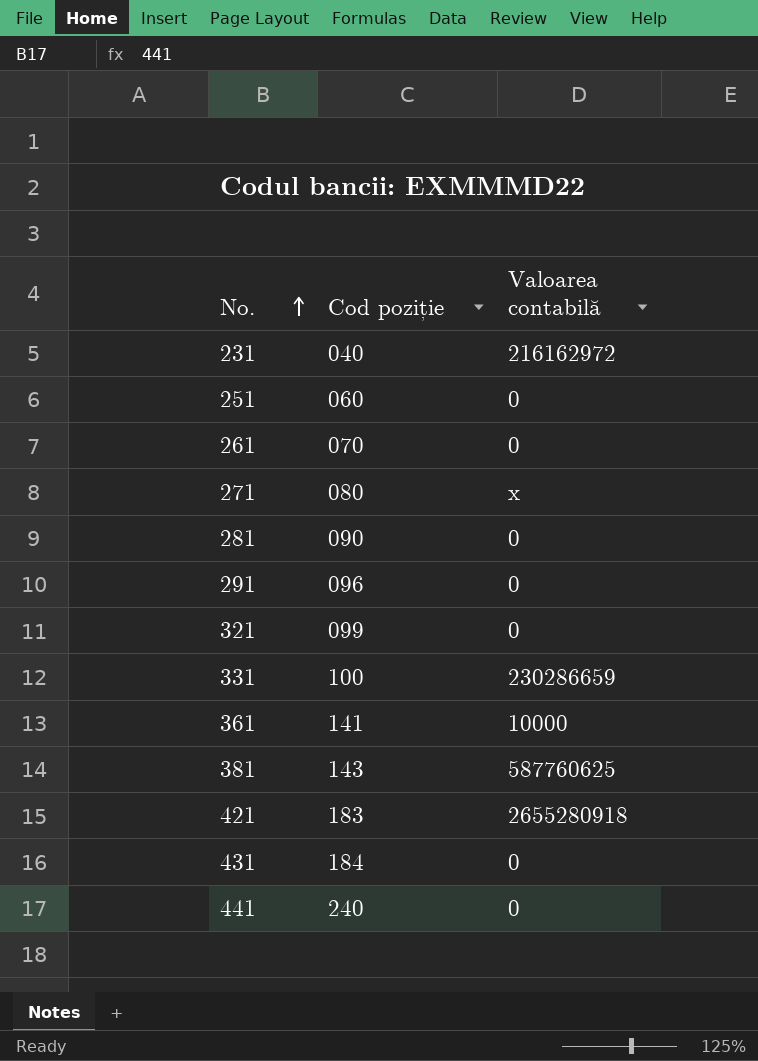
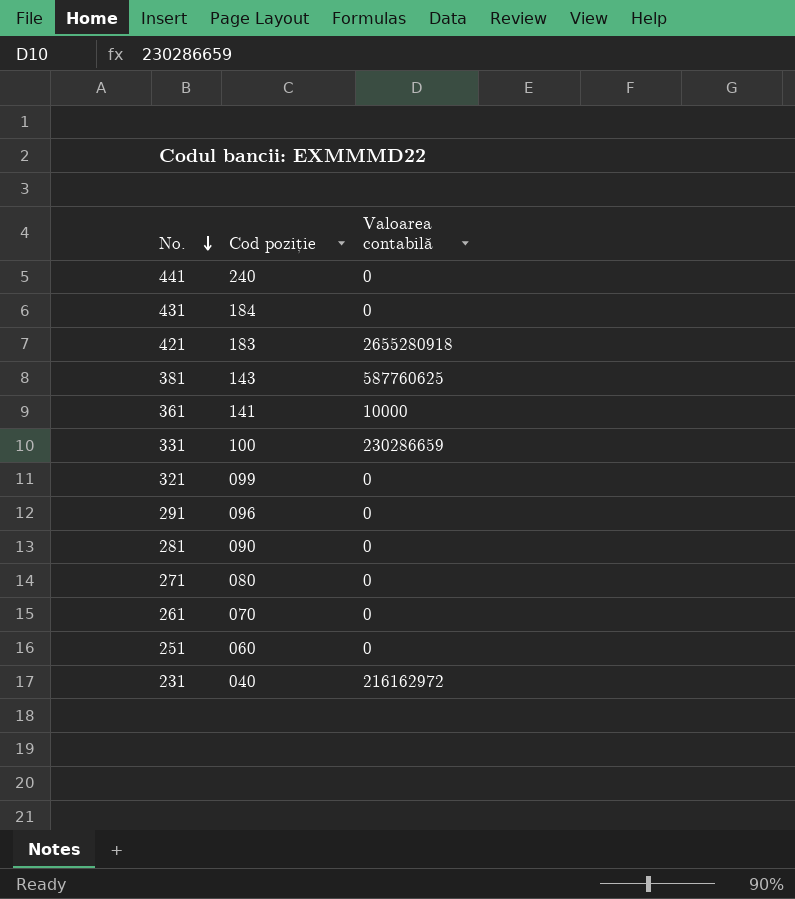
row order: No. ascending -> No. descending
271 | Valoarea contabilă: x -> 0

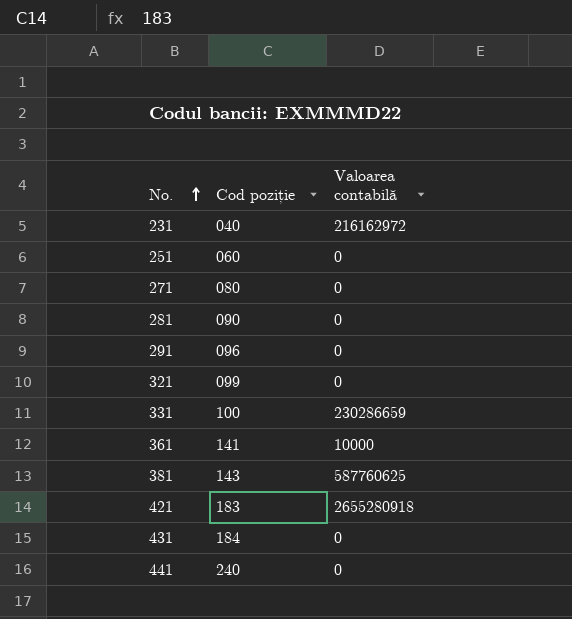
row order: No. descending -> No. ascending
row 261: 070 | 0 -> none

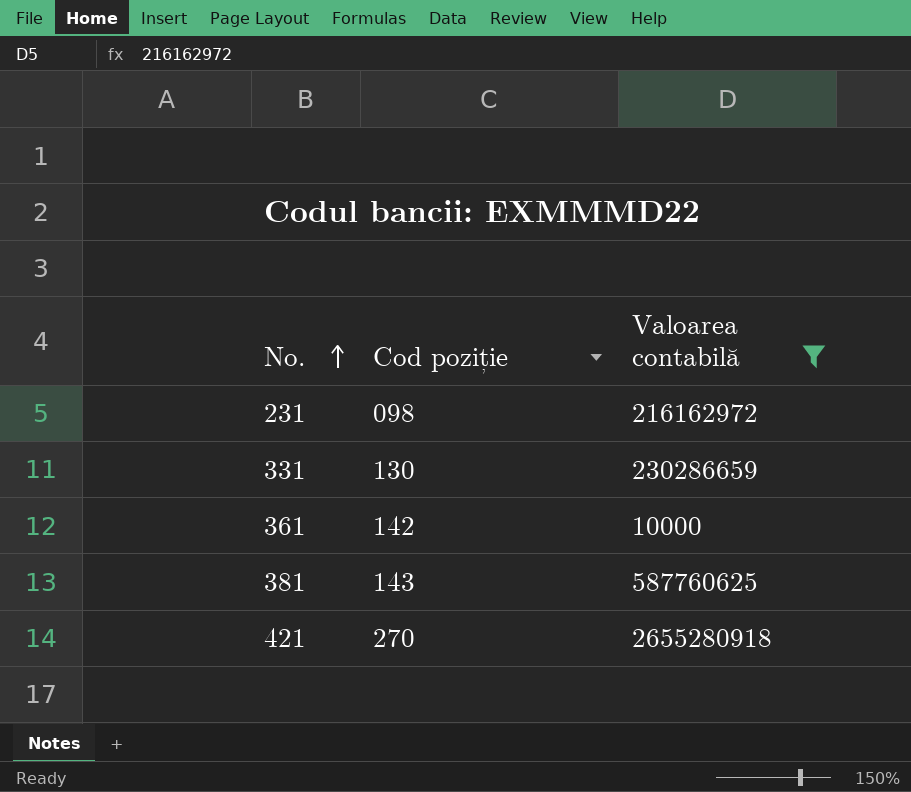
filter: none -> Valoarea contabilă != 0
231 | Cod poziție: 040 -> 098
331 | Cod poziție: 100 -> 130
361 | Cod poziție: 141 -> 142
421 | Cod poziție: 183 -> 270

